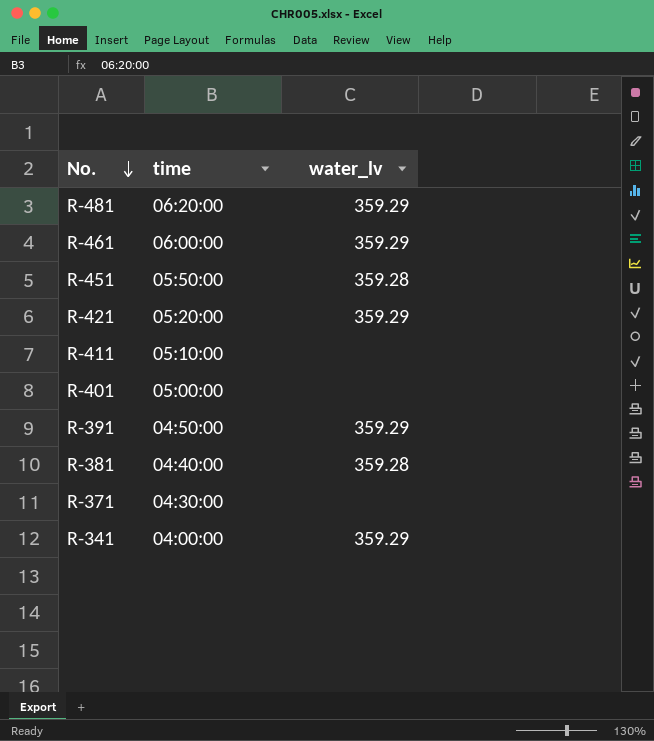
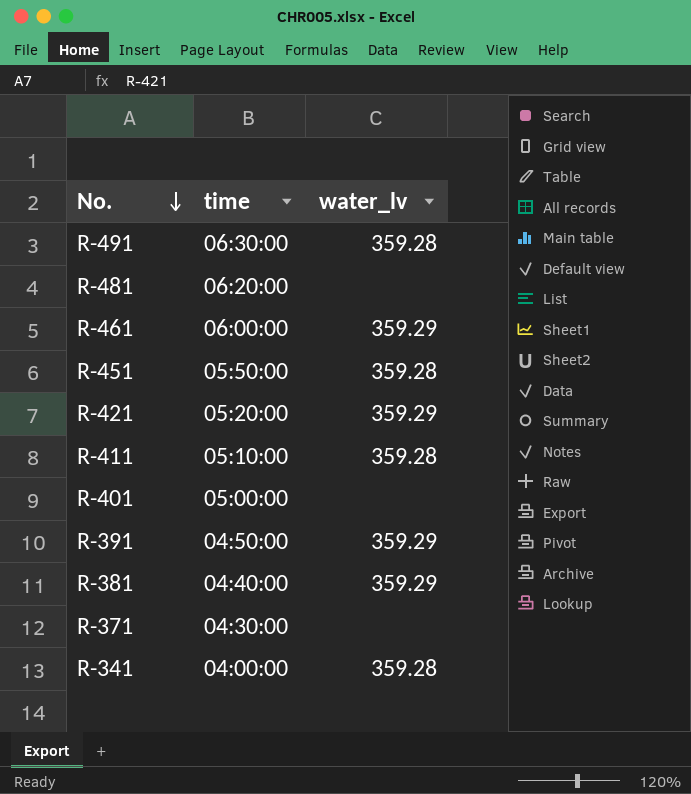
row R-491: none -> 06:30:00 | 359.28
R-481 | water_lv: 359.29 -> none
R-411 | water_lv: none -> 359.28
R-381 | water_lv: 359.28 -> 359.29
R-341 | water_lv: 359.29 -> 359.28

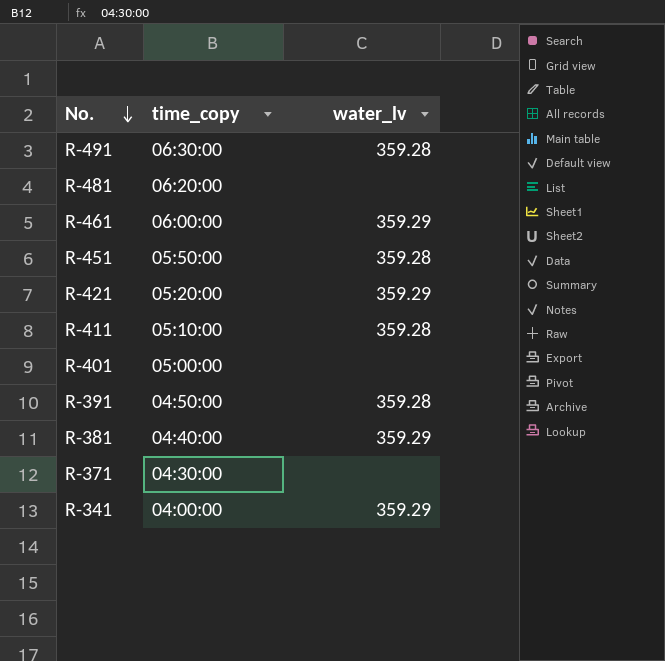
column name: time -> time_copy
R-391 | water_lv: 359.29 -> 359.28
R-341 | water_lv: 359.28 -> 359.29

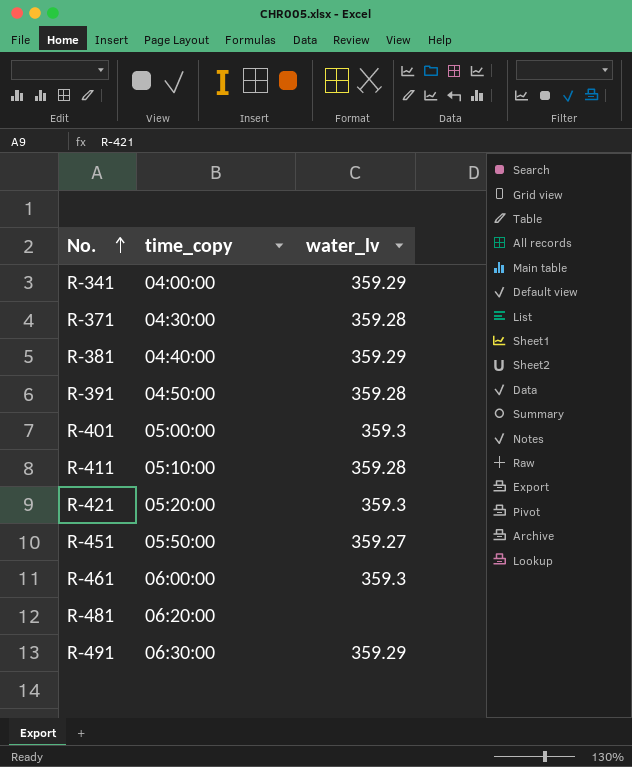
row order: No. descending -> No. ascending
R-371 | water_lv: none -> 359.28
R-401 | water_lv: none -> 359.3
R-421 | water_lv: 359.29 -> 359.3
R-451 | water_lv: 359.28 -> 359.27
R-461 | water_lv: 359.29 -> 359.3
R-491 | water_lv: 359.28 -> 359.29

